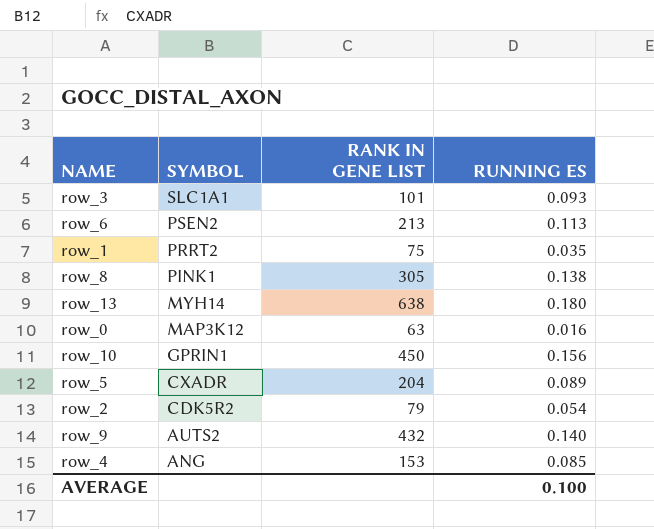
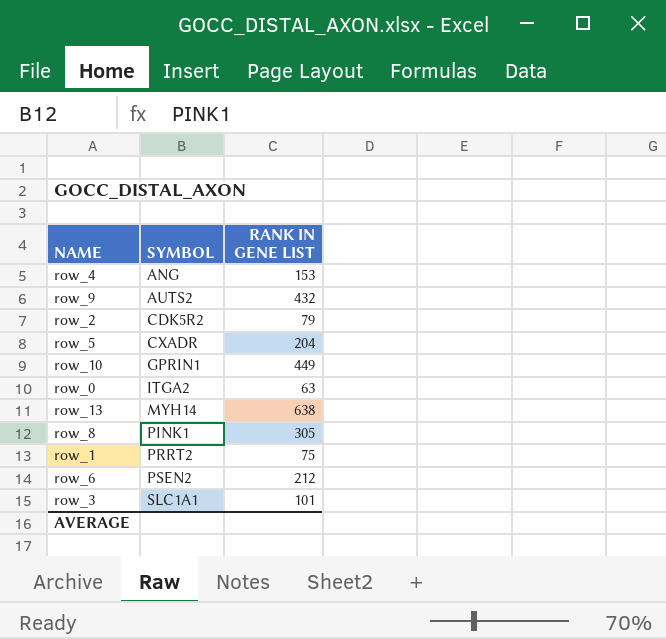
row order: SYMBOL descending -> SYMBOL ascending
column RUNNING ES | position: 4 -> none
row_10 | RANK IN GENE LIST: 450 -> 449
row_0 | SYMBOL: MAP3K12 -> ITGA2
row_6 | RANK IN GENE LIST: 213 -> 212

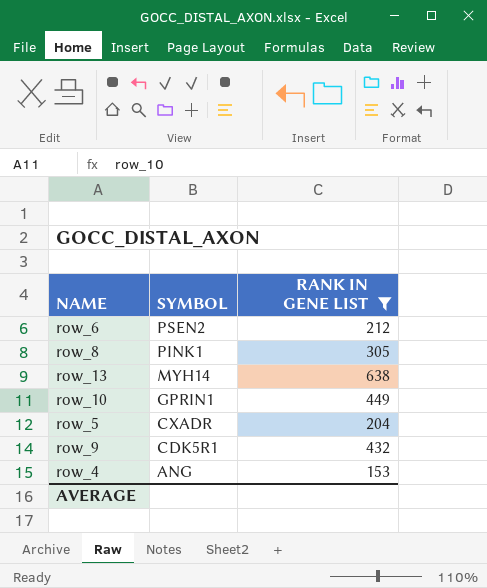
filter: none -> RANK IN GENE LIST >= 153
row order: SYMBOL ascending -> SYMBOL descending
row_9 | SYMBOL: AUTS2 -> CDK5R1

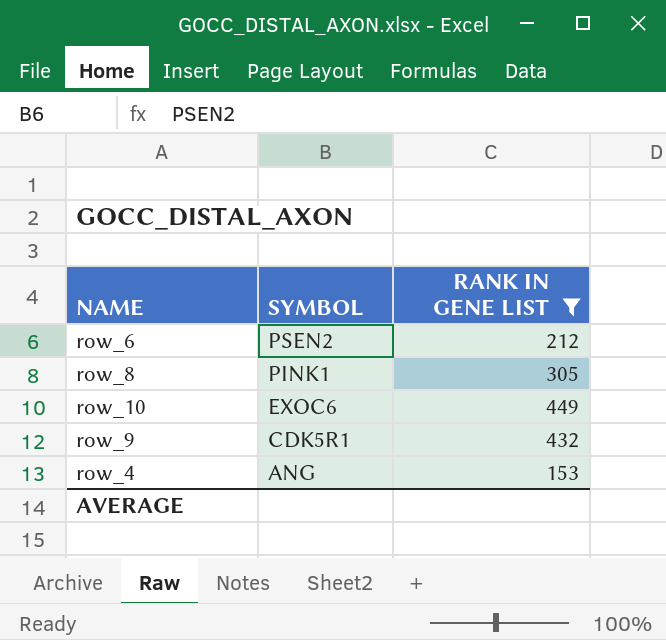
row row_13: MYH14 | 638 -> none
row row_5: CXADR | 204 -> none
row_10 | SYMBOL: GPRIN1 -> EXOC6

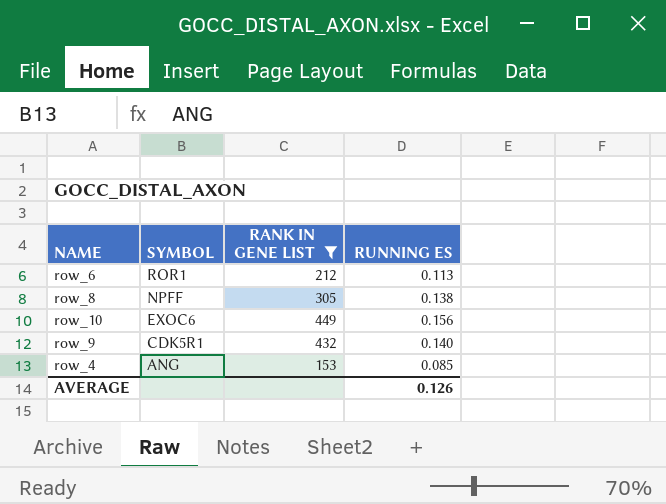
column RUNNING ES | position: none -> 4
row_6 | SYMBOL: PSEN2 -> ROR1
row_8 | SYMBOL: PINK1 -> NPFF

